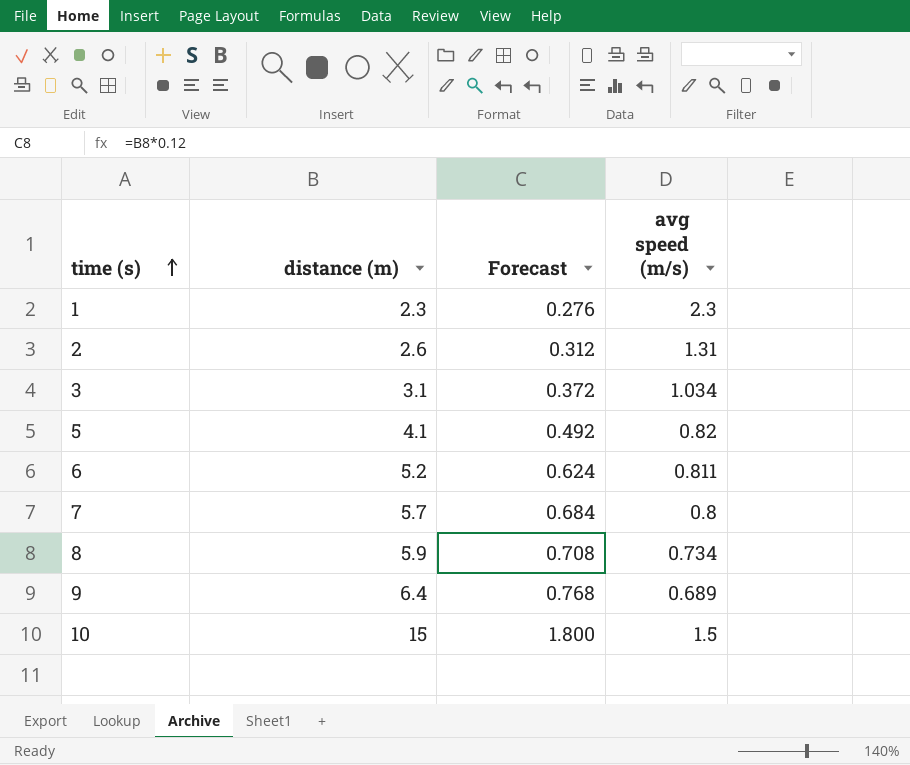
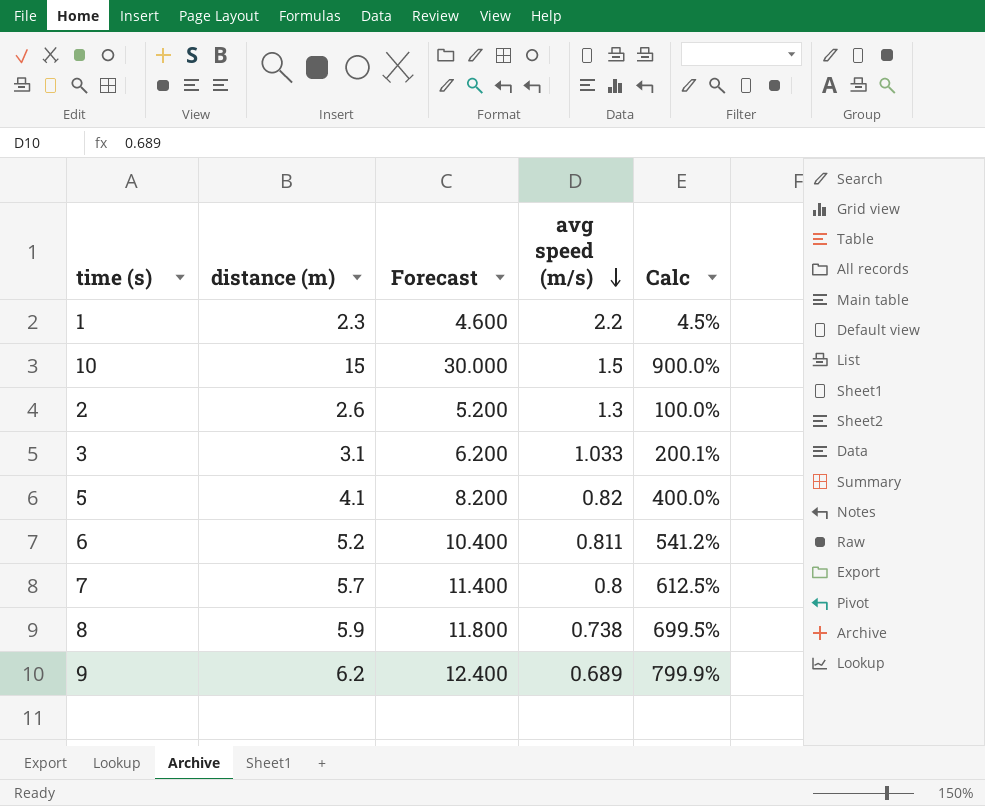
row order: time (s) ascending -> avg speed (m/s) descending
column Forecast | formula: [distance (m)] * 0.12 -> [distance (m)] * 2
column Calc | formula: none -> ([distance (m)] - [avg speed (m/s)]) / [avg speed (m/s)]
1 | avg speed (m/s): 2.3 -> 2.2
2 | avg speed (m/s): 1.31 -> 1.3
3 | avg speed (m/s): 1.034 -> 1.033
8 | avg speed (m/s): 0.734 -> 0.738
9 | distance (m): 6.4 -> 6.2

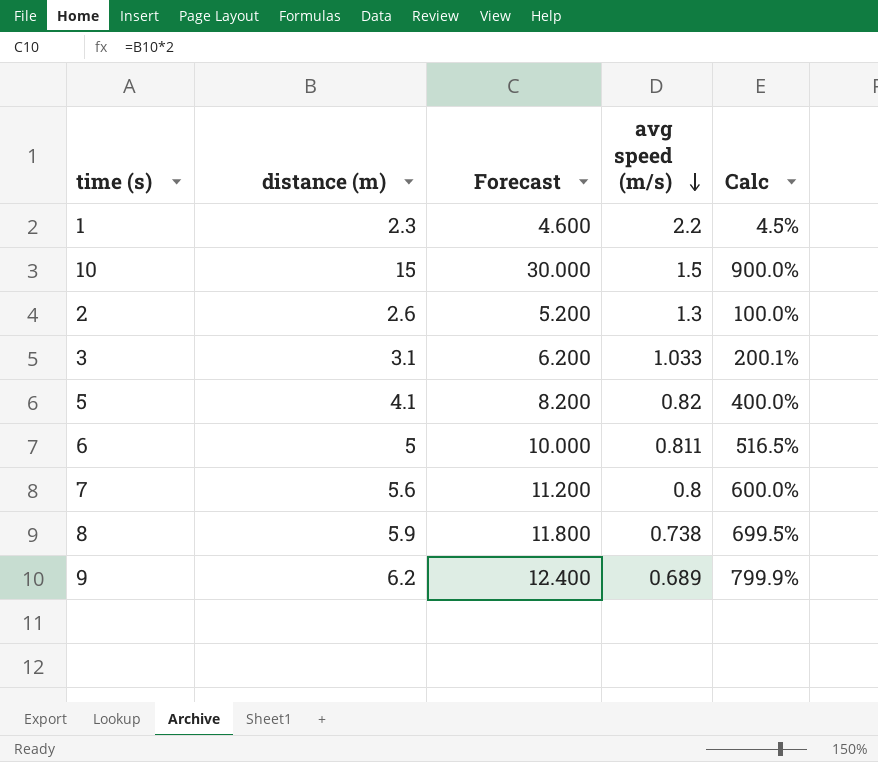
6 | distance (m): 5.2 -> 5
6 | Forecast: 10.400 -> 10.000
6 | Calc: 541.2% -> 516.5%
7 | distance (m): 5.7 -> 5.6
7 | Forecast: 11.400 -> 11.200
7 | Calc: 612.5% -> 600.0%

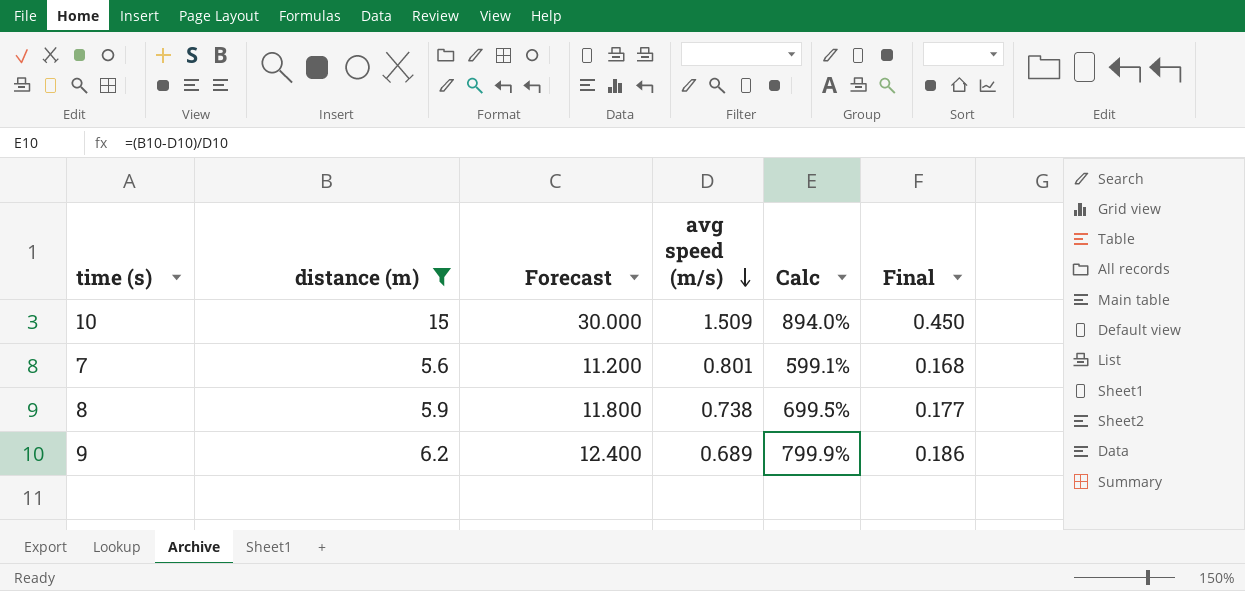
filter: none -> distance (m) >= 5.6
column Final | formula: none -> [distance (m)] * 0.03
10 | avg speed (m/s): 1.5 -> 1.509
10 | Calc: 900.0% -> 894.0%
7 | avg speed (m/s): 0.8 -> 0.801
7 | Calc: 600.0% -> 599.1%

